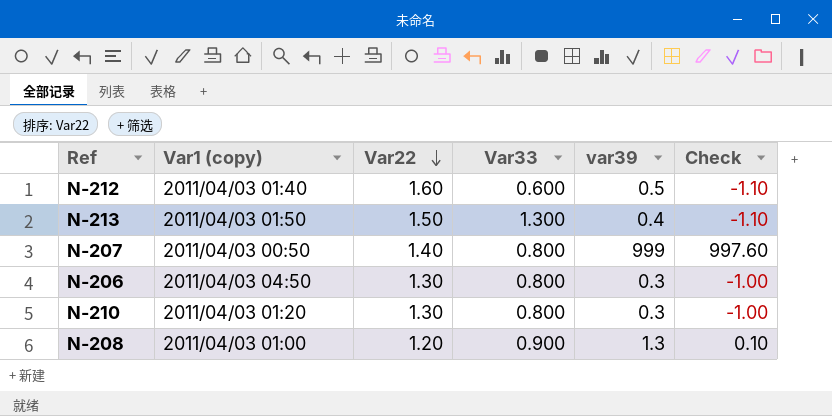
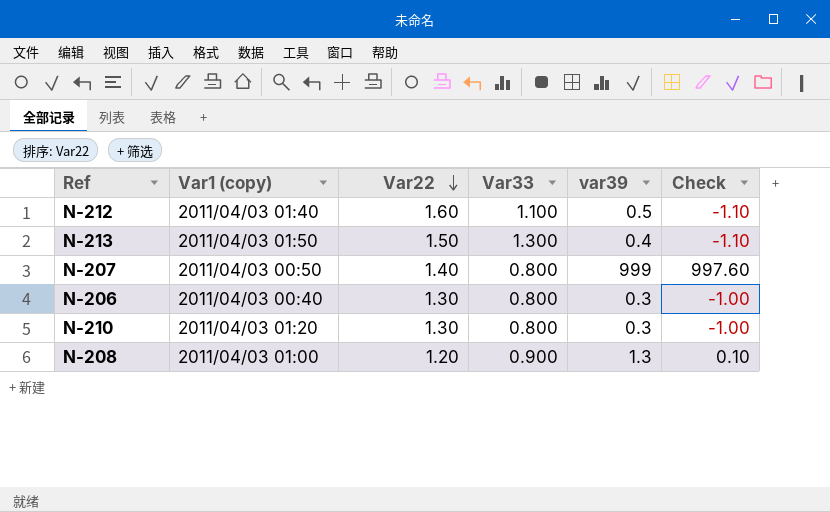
N-212 | Var33: 0.600 -> 1.100
N-206 | Var1 (copy): 2011/04/03 04:50 -> 2011/04/03 00:40

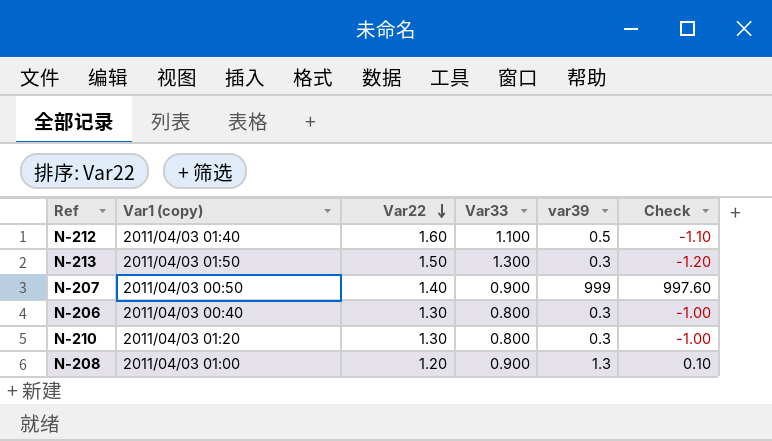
N-213 | var39: 0.4 -> 0.3
N-213 | Check: -1.10 -> -1.20
N-207 | Var33: 0.800 -> 0.900

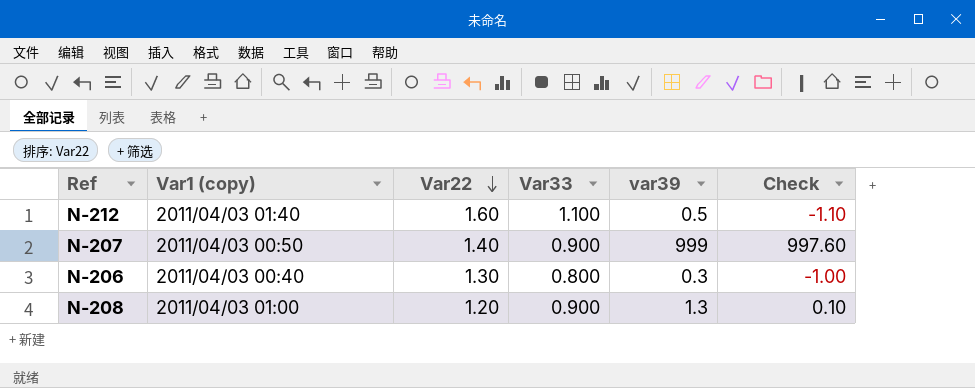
row N-213: 2011/04/03 01:50 | 1.50 | 1.300 | 0.3 | -1.20 -> none
row N-210: 2011/04/03 01:20 | 1.30 | 0.800 | 0.3 | -1.00 -> none

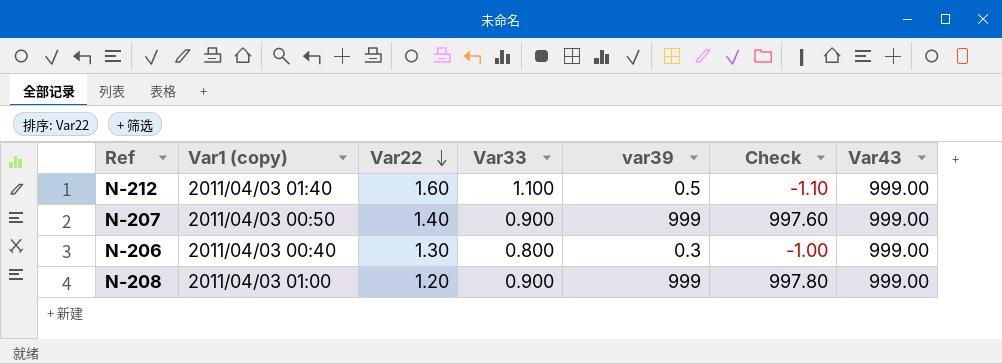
column Var43 | position: none -> 7
N-208 | var39: 1.3 -> 999
N-208 | Check: 0.10 -> 997.80

